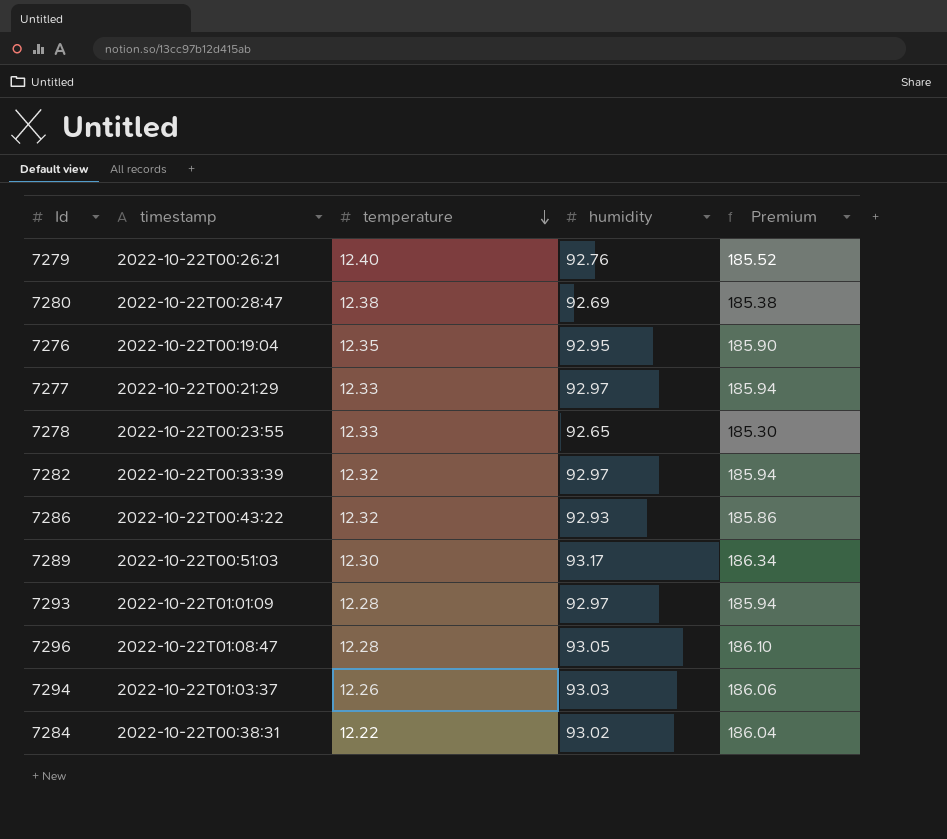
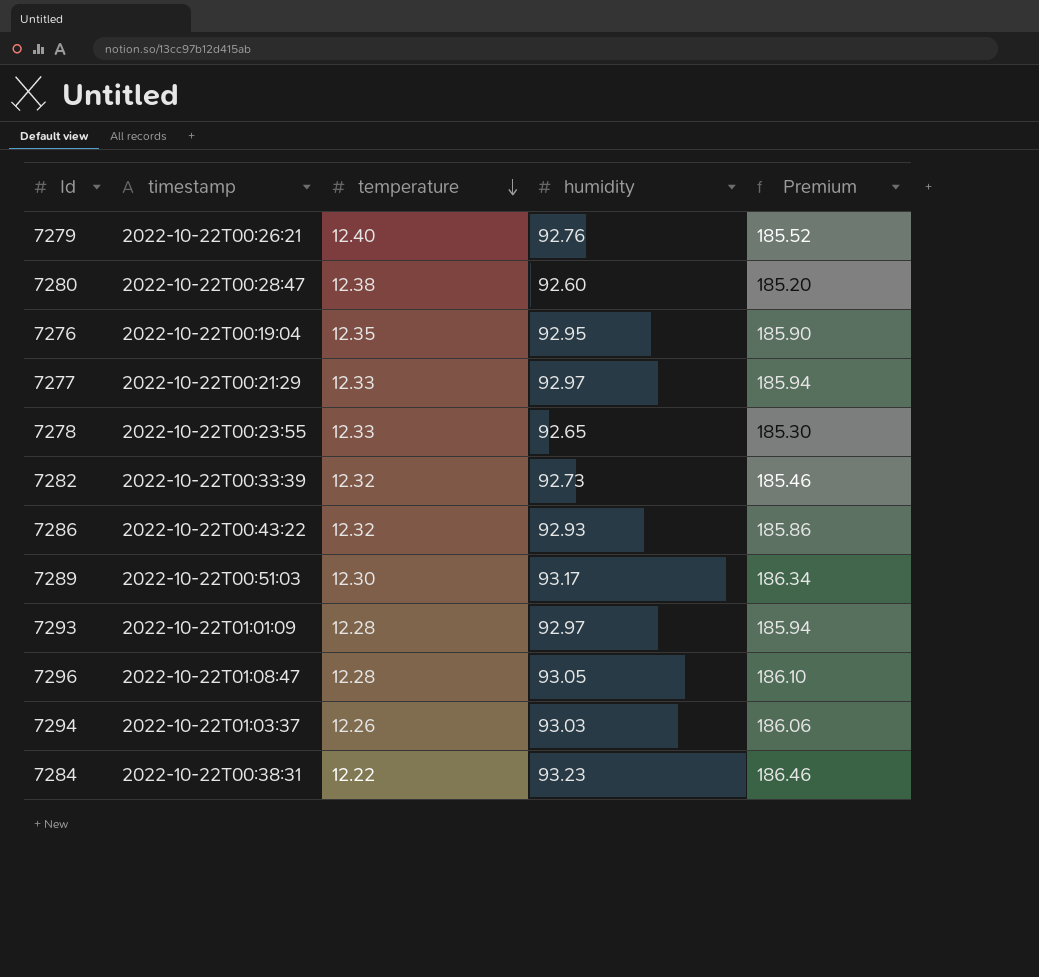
7280 | humidity: 92.69 -> 92.60
7280 | Premium: 185.38 -> 185.20
7282 | humidity: 92.97 -> 92.73
7282 | Premium: 185.94 -> 185.46
7284 | humidity: 93.02 -> 93.23
7284 | Premium: 186.04 -> 186.46

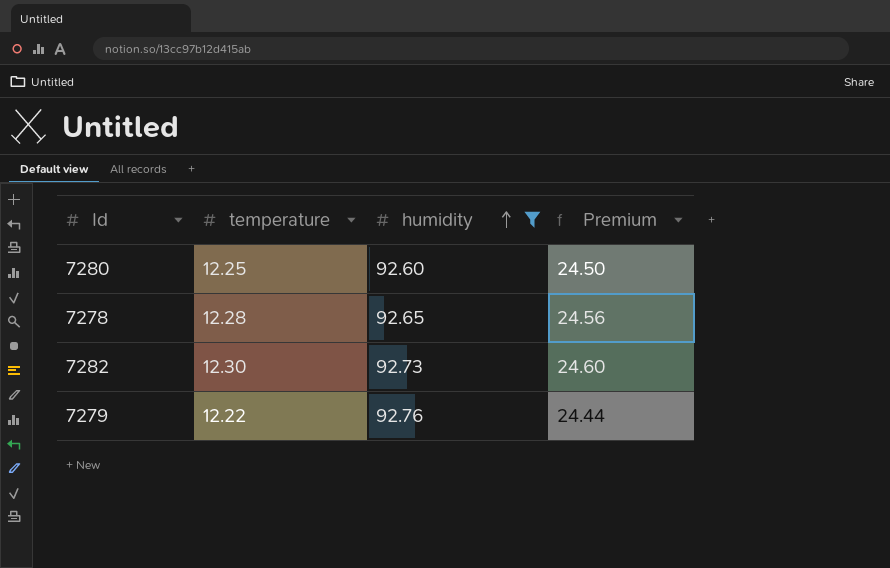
filter: none -> humidity <= 92.76
row order: temperature descending -> humidity ascending
column timestamp | position: 2 -> none
column Premium | formula: [humidity] * 2 -> [temperature] * 2
7280 | temperature: 12.38 -> 12.25
7278 | temperature: 12.33 -> 12.28
7282 | temperature: 12.32 -> 12.30
7279 | temperature: 12.40 -> 12.22

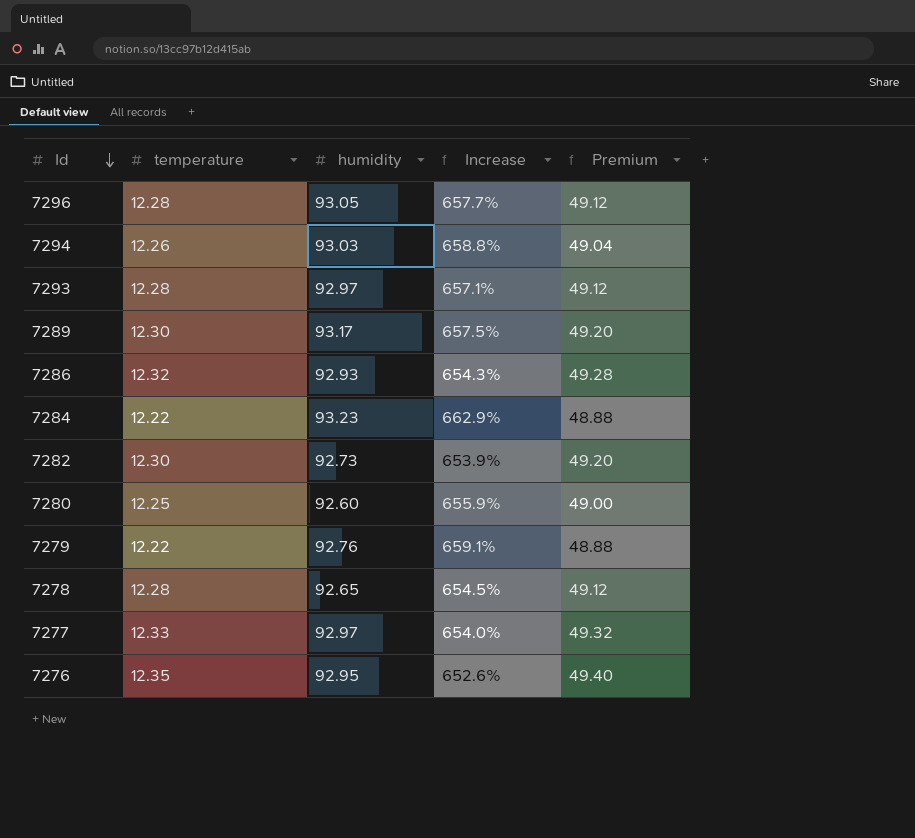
filter: humidity <= 92.76 -> none
row order: humidity ascending -> Id descending
column Increase | formula: none -> ([humidity] - [temperature]) / [temperature]
column Premium | formula: [temperature] * 2 -> [temperature] * 4

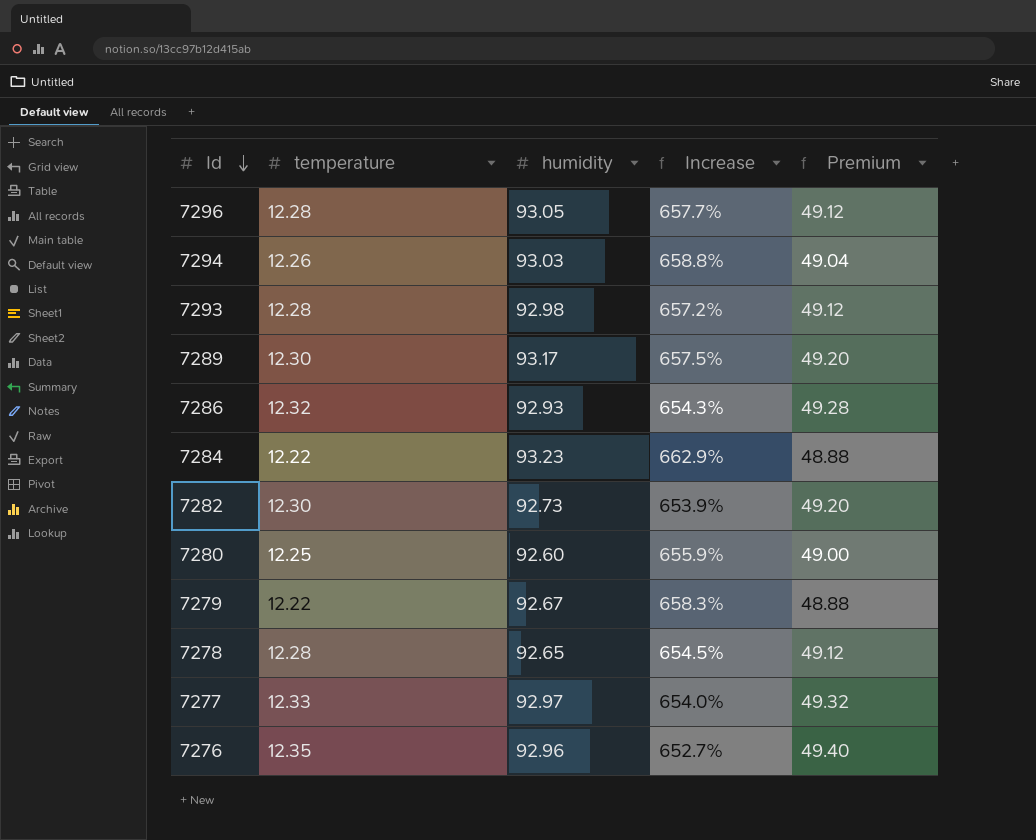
7293 | humidity: 92.97 -> 92.98
7293 | Increase: 657.1% -> 657.2%
7279 | humidity: 92.76 -> 92.67
7279 | Increase: 659.1% -> 658.3%
7276 | humidity: 92.95 -> 92.96
7276 | Increase: 652.6% -> 652.7%

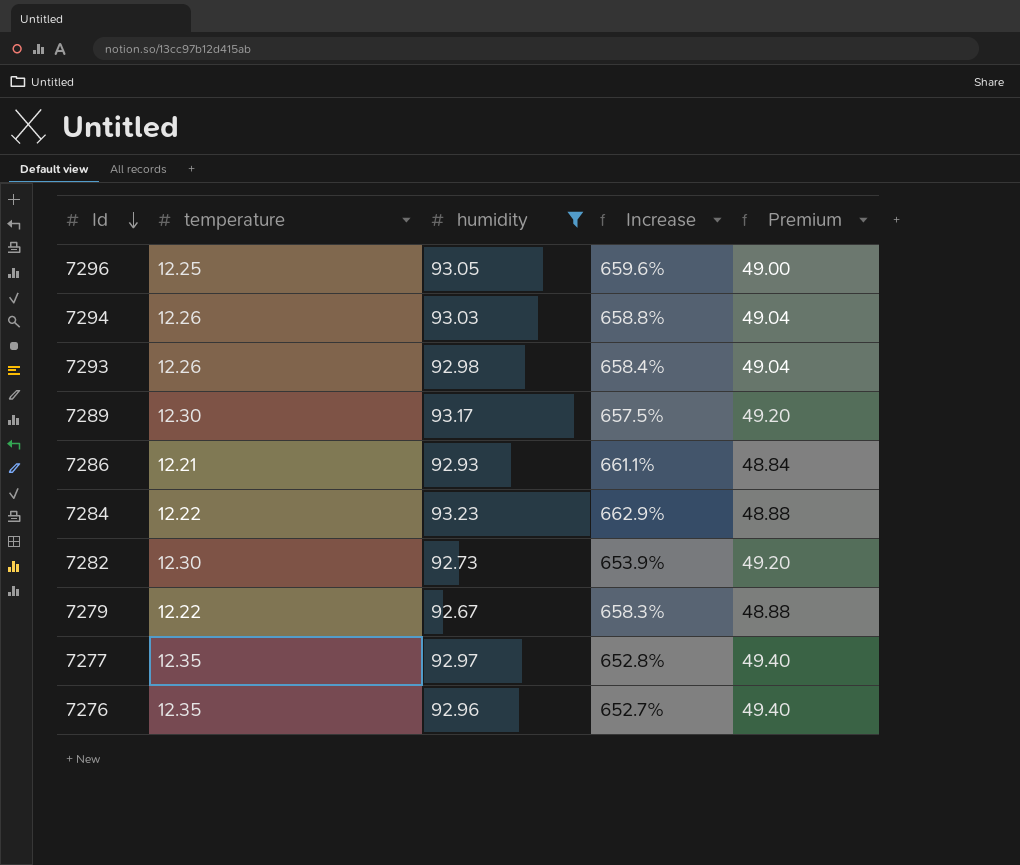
filter: none -> humidity >= 92.67
7296 | temperature: 12.28 -> 12.25
7296 | Increase: 657.7% -> 659.6%
7296 | Premium: 49.12 -> 49.00
7293 | temperature: 12.28 -> 12.26
7293 | Increase: 657.2% -> 658.4%
7293 | Premium: 49.12 -> 49.04
7286 | temperature: 12.32 -> 12.21
7286 | Increase: 654.3% -> 661.1%
7286 | Premium: 49.28 -> 48.84
7277 | temperature: 12.33 -> 12.35
7277 | Increase: 654.0% -> 652.8%
7277 | Premium: 49.32 -> 49.40

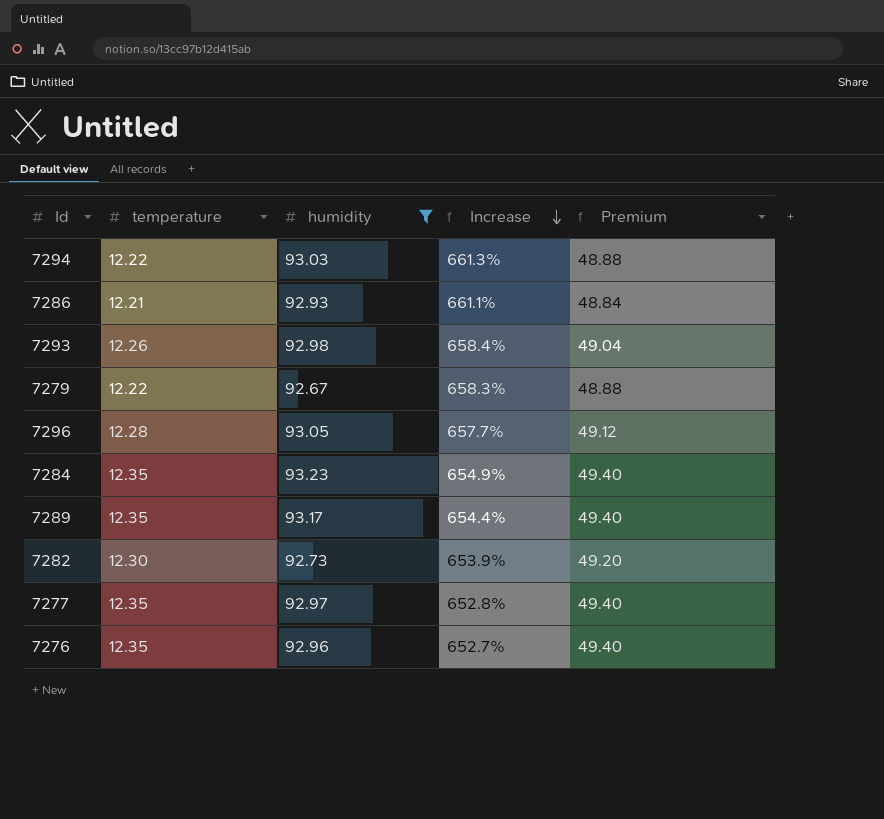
row order: Id descending -> Increase descending
7294 | temperature: 12.26 -> 12.22
7294 | Increase: 658.8% -> 661.3%
7294 | Premium: 49.04 -> 48.88
7296 | temperature: 12.25 -> 12.28
7296 | Increase: 659.6% -> 657.7%
7296 | Premium: 49.00 -> 49.12
7284 | temperature: 12.22 -> 12.35
7284 | Increase: 662.9% -> 654.9%
7284 | Premium: 48.88 -> 49.40
7289 | temperature: 12.30 -> 12.35
7289 | Increase: 657.5% -> 654.4%
7289 | Premium: 49.20 -> 49.40

